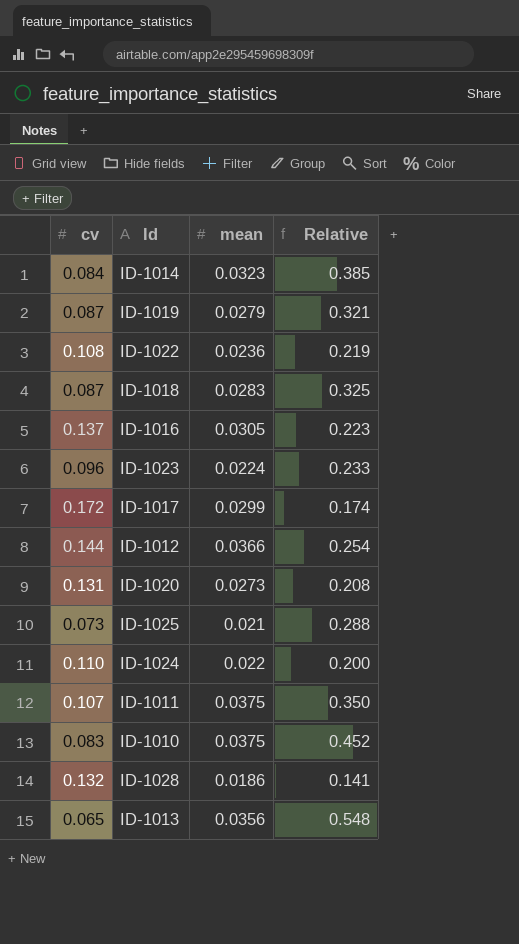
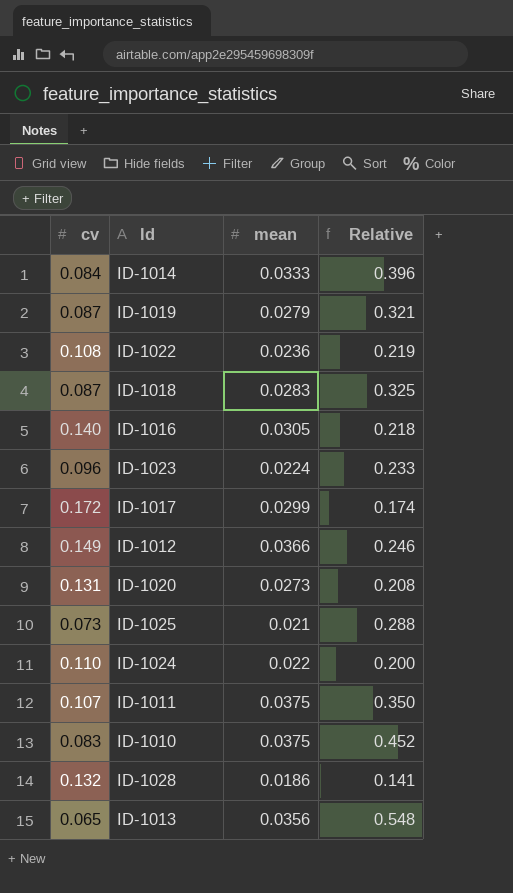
ID-1014 | mean: 0.0323 -> 0.0333
ID-1014 | Relative: 0.385 -> 0.396
ID-1016 | cv: 0.137 -> 0.140
ID-1016 | Relative: 0.223 -> 0.218
ID-1012 | cv: 0.144 -> 0.149
ID-1012 | Relative: 0.254 -> 0.246

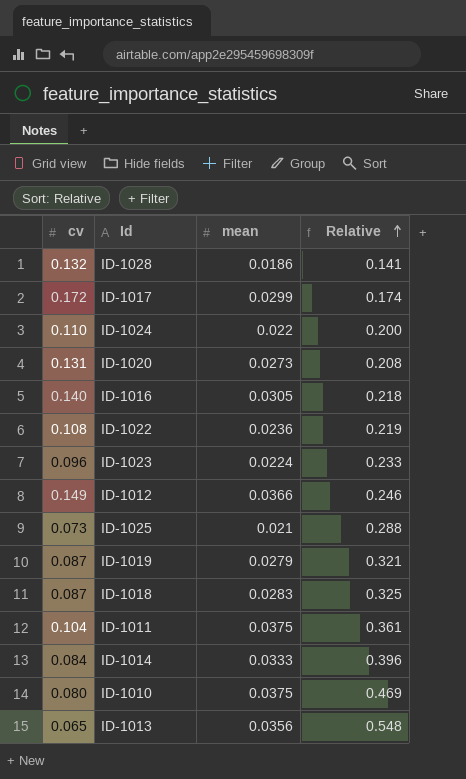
row order: none -> Relative ascending
ID-1011 | cv: 0.107 -> 0.104
ID-1011 | Relative: 0.350 -> 0.361
ID-1010 | cv: 0.083 -> 0.080
ID-1010 | Relative: 0.452 -> 0.469

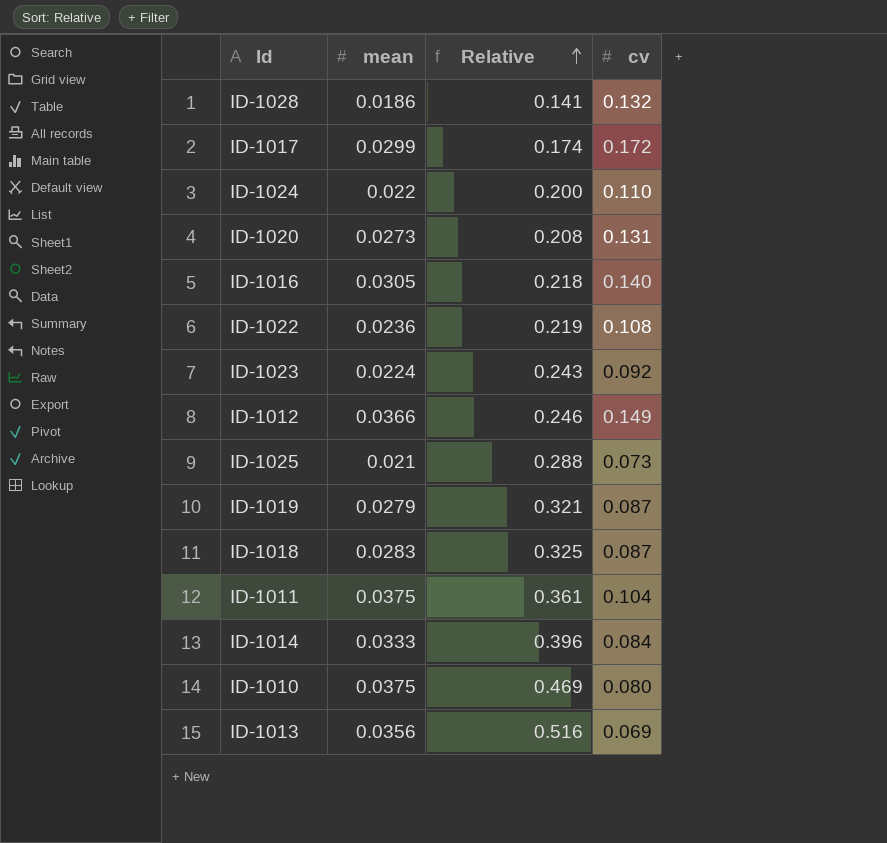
column cv | position: 1 -> 4
ID-1023 | Relative: 0.233 -> 0.243
ID-1023 | cv: 0.096 -> 0.092
ID-1013 | Relative: 0.548 -> 0.516
ID-1013 | cv: 0.065 -> 0.069

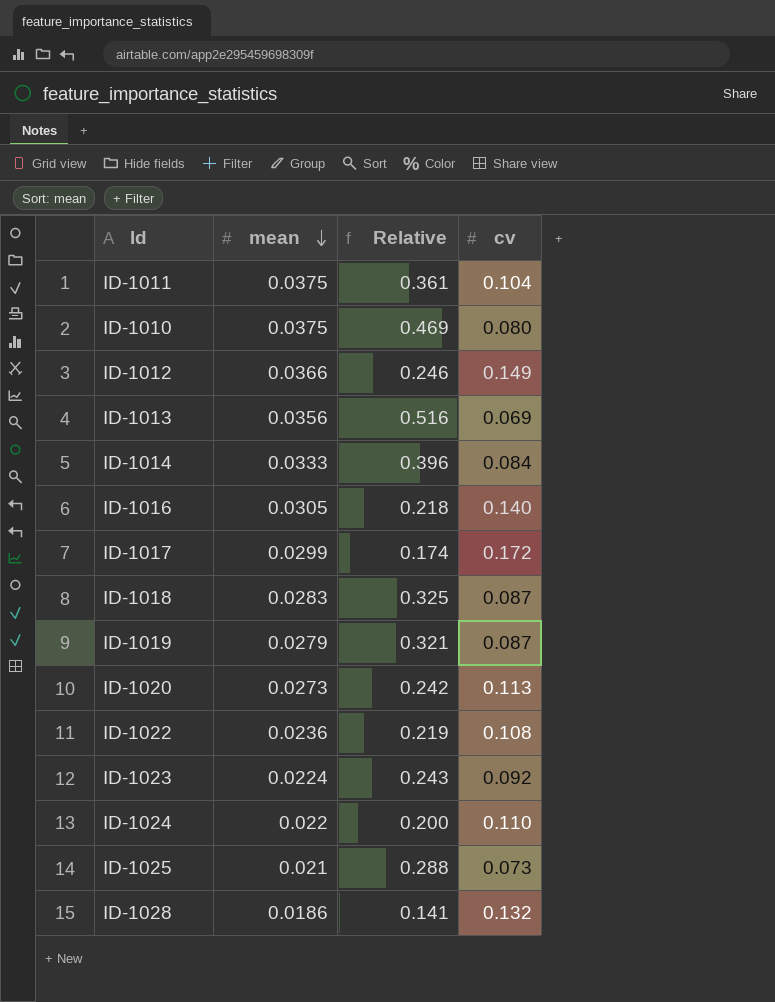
row order: Relative ascending -> mean descending
ID-1020 | Relative: 0.208 -> 0.242
ID-1020 | cv: 0.131 -> 0.113

